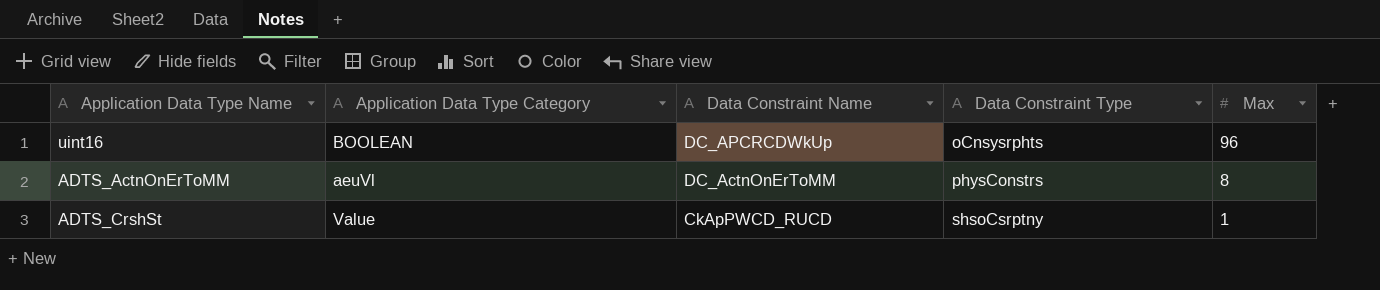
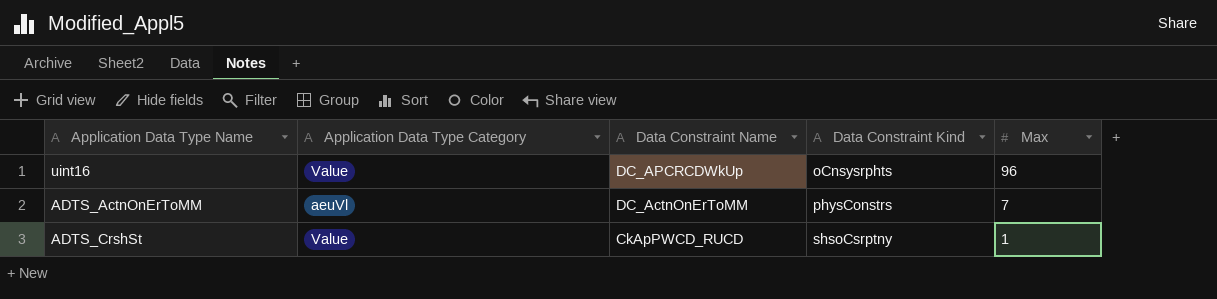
column name: Data Constraint Type -> Data Constraint Kind
uint16 | Application Data Type Category: BOOLEAN -> Value
ADTS_ActnOnErToMM | Max: 8 -> 7

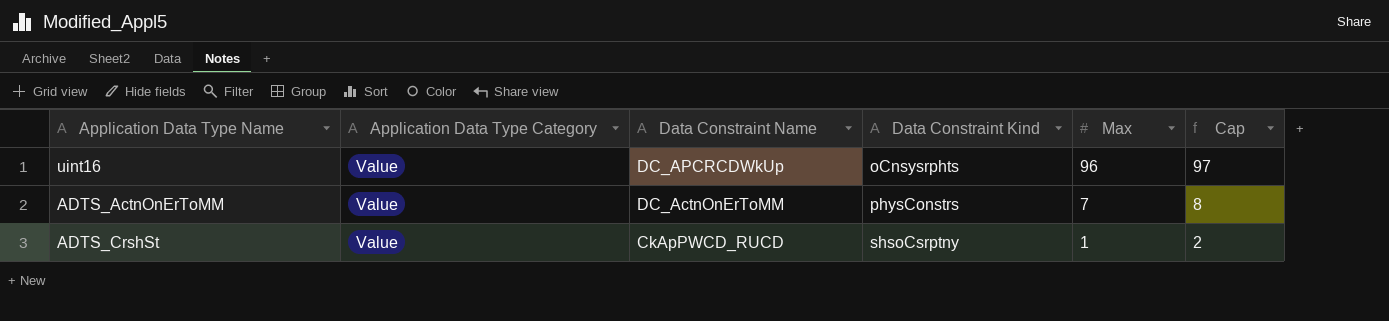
column Cap | formula: none -> [Max] + 1
ADTS_ActnOnErToMM | Application Data Type Category: aeuVl -> Value

